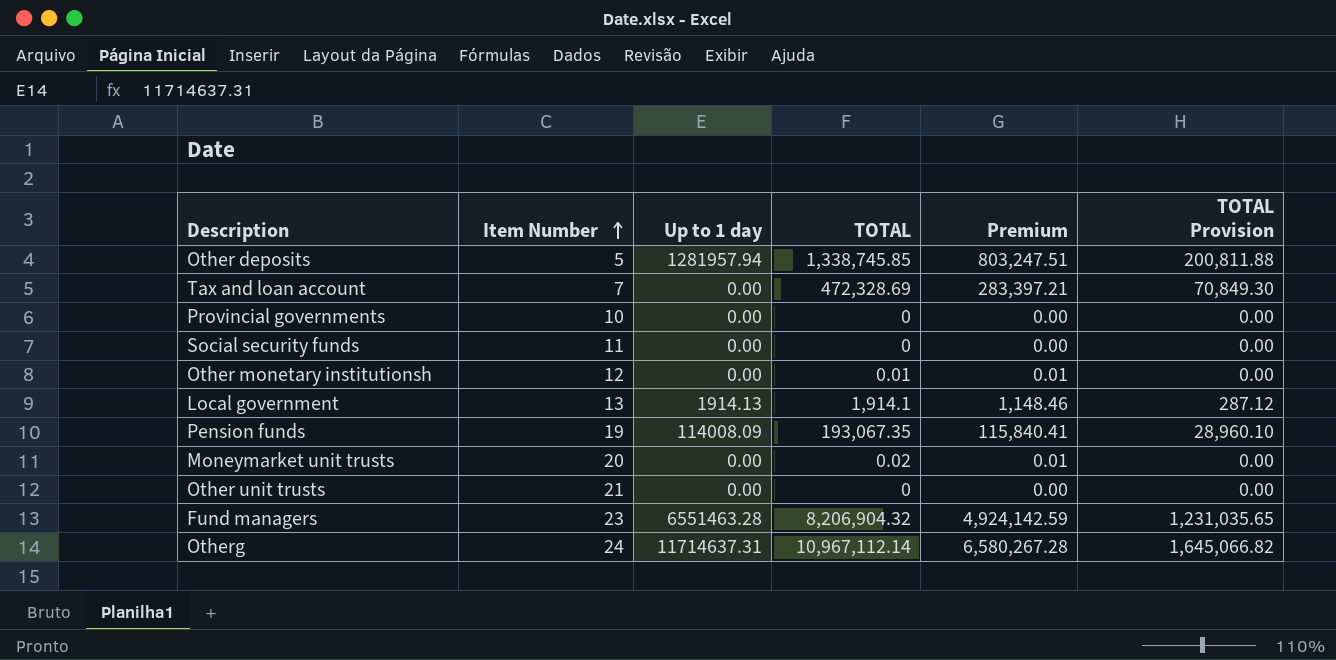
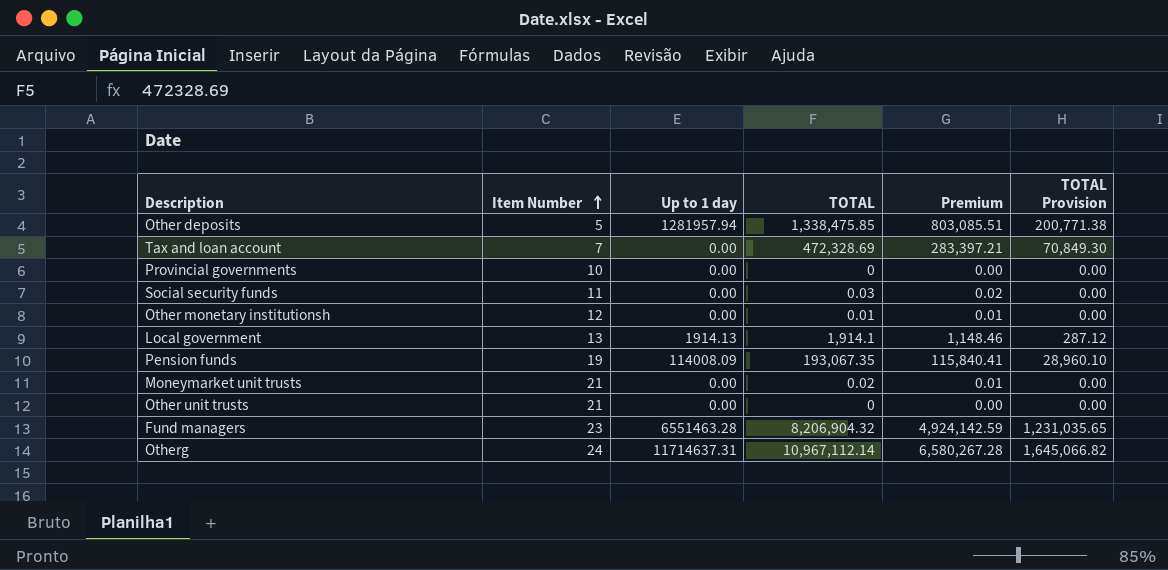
Other deposits | TOTAL: 1,338,745.85 -> 1,338,475.85
Other deposits | Premium: 803,247.51 -> 803,085.51
Other deposits | TOTAL Provision: 200,811.88 -> 200,771.38
Social security funds | TOTAL: 0 -> 0.03
Social security funds | Premium: 0.00 -> 0.02
Moneymarket unit trusts | Item Number: 20 -> 21

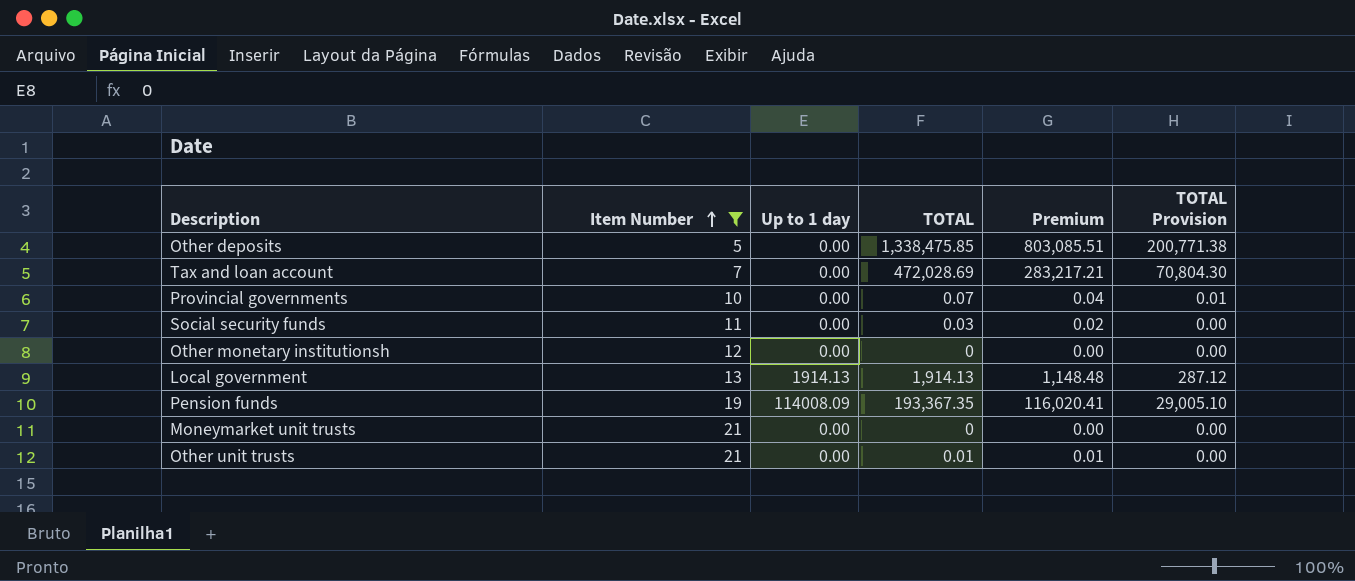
filter: none -> Item Number <= 21
Other deposits | Up to 1 day: 1281957.94 -> 0.00
Tax and loan account | TOTAL: 472,328.69 -> 472,028.69
Tax and loan account | Premium: 283,397.21 -> 283,217.21
Tax and loan account | TOTAL Provision: 70,849.30 -> 70,804.30
Provincial governments | TOTAL: 0 -> 0.07
Provincial governments | Premium: 0.00 -> 0.04
Provincial governments | TOTAL Provision: 0.00 -> 0.01
Other monetary institutionsh | TOTAL: 0.01 -> 0
Other monetary institutionsh | Premium: 0.01 -> 0.00
Local government | TOTAL: 1,914.1 -> 1,914.13
Local government | Premium: 1,148.46 -> 1,148.48
Pension funds | TOTAL: 193,067.35 -> 193,367.35
Pension funds | Premium: 115,840.41 -> 116,020.41
Pension funds | TOTAL Provision: 28,960.10 -> 29,005.10
Moneymarket unit trusts | TOTAL: 0.02 -> 0
Moneymarket unit trusts | Premium: 0.01 -> 0.00
Other unit trusts | TOTAL: 0 -> 0.01
Other unit trusts | Premium: 0.00 -> 0.01

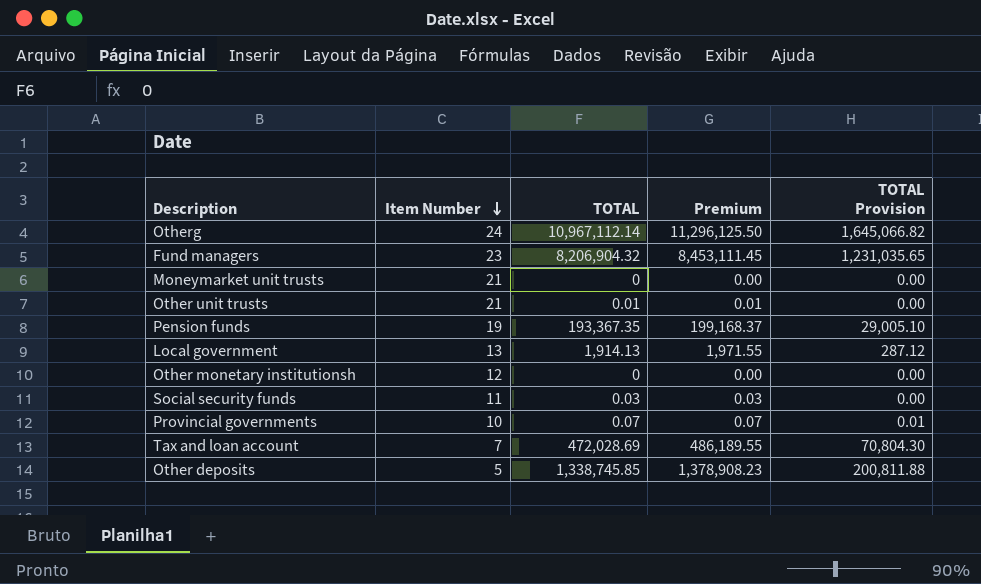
filter: Item Number <= 21 -> none
row order: Item Number ascending -> Item Number descending
column Up to 1 day | position: 3 -> none
column Premium | formula: [TOTAL] * 0.6 -> [TOTAL] * 1.03
Other deposits | TOTAL: 1,338,475.85 -> 1,338,745.85
Other deposits | TOTAL Provision: 200,771.38 -> 200,811.88

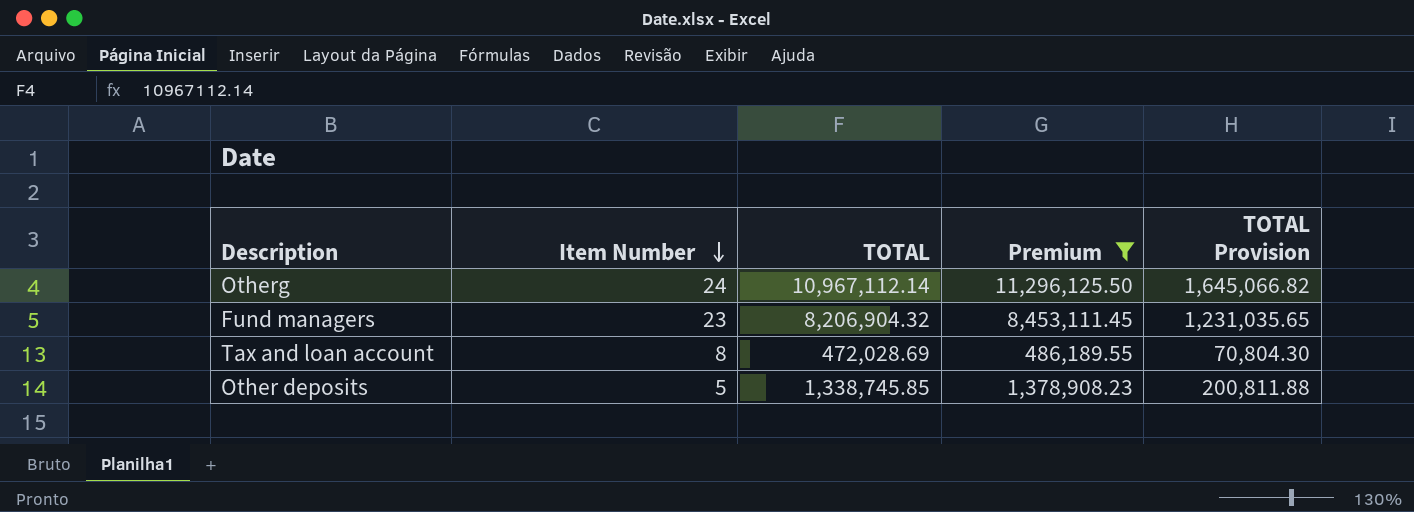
filter: none -> Premium >= 486,189.55
Tax and loan account | Item Number: 7 -> 8

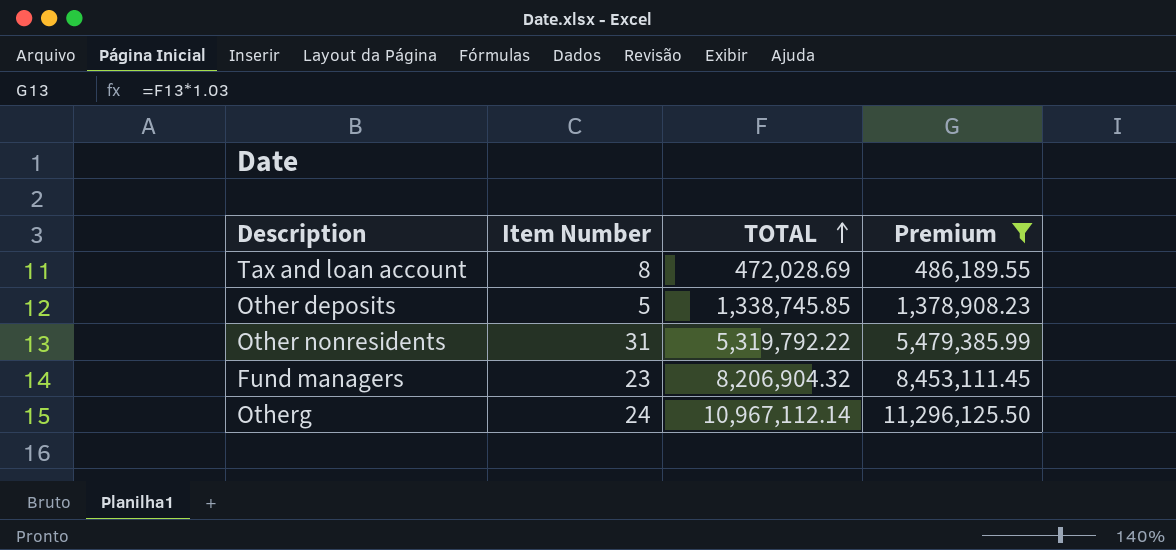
row order: Item Number descending -> TOTAL ascending
column TOTAL Provision | formula: [TOTAL] * 0.15 -> none
row Other nonresidents: none -> 31 | 5,319,792.22 | 5,479,385.99

